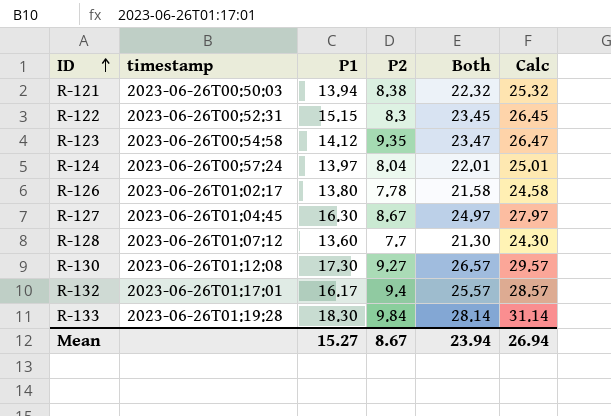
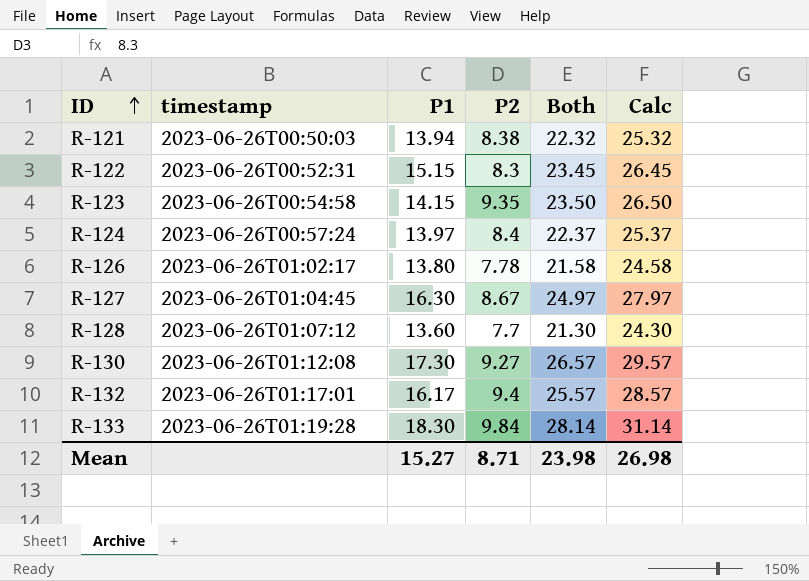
R-123 | P1: 14.12 -> 14.15
R-123 | Both: 23.47 -> 23.50
R-123 | Calc: 26.47 -> 26.50
R-124 | P2: 8.04 -> 8.4
R-124 | Both: 22.01 -> 22.37
R-124 | Calc: 25.01 -> 25.37
Mean | P2: 8.67 -> 8.71
Mean | Both: 23.94 -> 23.98
Mean | Calc: 26.94 -> 26.98

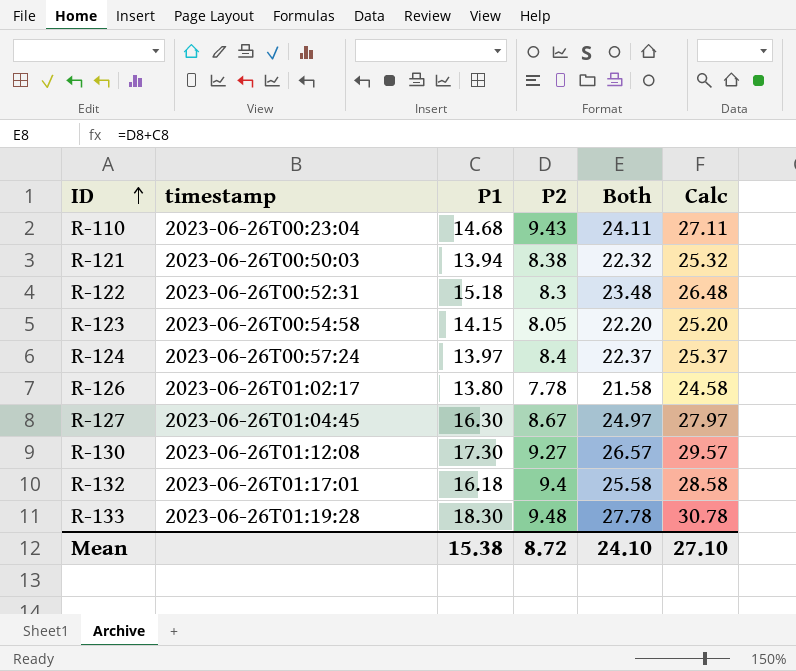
row R-128: 2023-06-26T01:07:12 | 13.60 | 7.7 | 21.30 | 24.30 -> none
row R-110: none -> 2023-06-26T00:23:04 | 14.68 | 9.43 | 24.11 | 27.11
R-122 | P1: 15.15 -> 15.18
R-122 | Both: 23.45 -> 23.48
R-122 | Calc: 26.45 -> 26.48
R-123 | P2: 9.35 -> 8.05
R-123 | Both: 23.50 -> 22.20
R-123 | Calc: 26.50 -> 25.20
R-132 | P1: 16.17 -> 16.18
R-132 | Both: 25.57 -> 25.58
R-132 | Calc: 28.57 -> 28.58
R-133 | P2: 9.84 -> 9.48
R-133 | Both: 28.14 -> 27.78
R-133 | Calc: 31.14 -> 30.78
Mean | P1: 15.27 -> 15.38
Mean | P2: 8.71 -> 8.72
Mean | Both: 23.98 -> 24.10
Mean | Calc: 26.98 -> 27.10

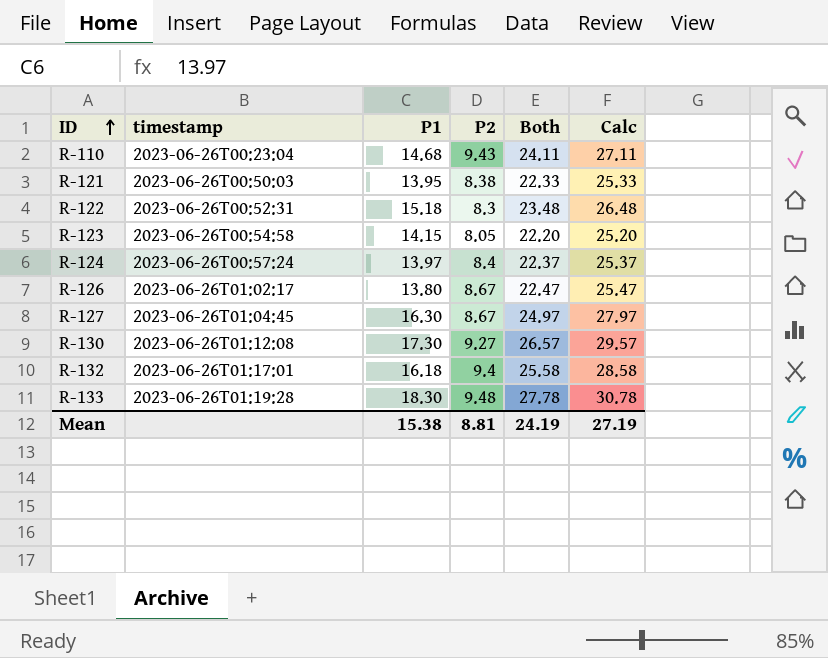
R-121 | P1: 13.94 -> 13.95
R-121 | Both: 22.32 -> 22.33
R-121 | Calc: 25.32 -> 25.33
R-126 | P2: 7.78 -> 8.67
R-126 | Both: 21.58 -> 22.47
R-126 | Calc: 24.58 -> 25.47
Mean | P2: 8.72 -> 8.81
Mean | Both: 24.10 -> 24.19
Mean | Calc: 27.10 -> 27.19

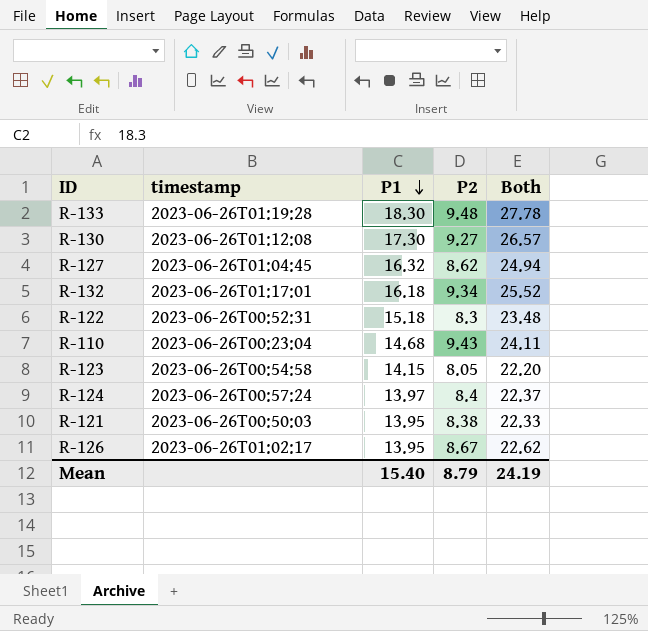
row order: ID ascending -> P1 descending
column Calc | formula: [Both] + 3 -> none
R-127 | P1: 16.30 -> 16.32
R-127 | P2: 8.67 -> 8.62
R-127 | Both: 24.97 -> 24.94
R-132 | P2: 9.4 -> 9.34
R-132 | Both: 25.58 -> 25.52
R-126 | P1: 13.80 -> 13.95
R-126 | Both: 22.47 -> 22.62
Mean | P1: 15.38 -> 15.40
Mean | P2: 8.81 -> 8.79

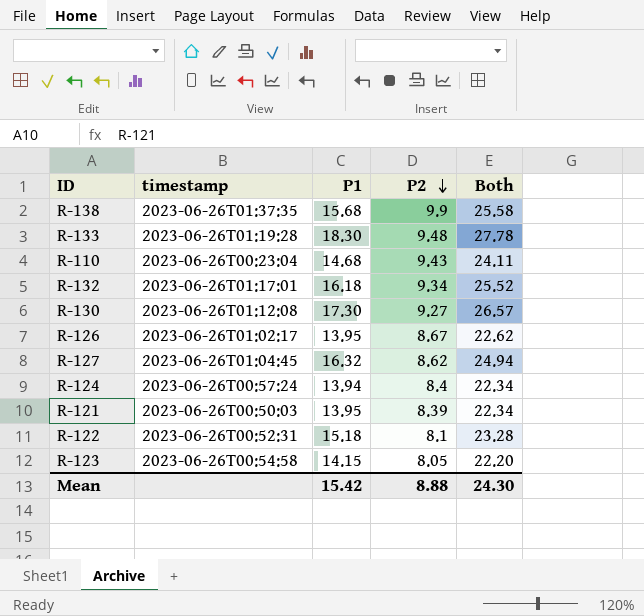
row order: P1 descending -> P2 descending
row R-138: none -> 2023-06-26T01:37:35 | 15.68 | 9.9 | 25.58
R-124 | P1: 13.97 -> 13.94
R-124 | Both: 22.37 -> 22.34
R-121 | P2: 8.38 -> 8.39
R-121 | Both: 22.33 -> 22.34
R-122 | P2: 8.3 -> 8.1
R-122 | Both: 23.48 -> 23.28
Mean | P1: 15.40 -> 15.42
Mean | P2: 8.79 -> 8.88
Mean | Both: 24.19 -> 24.30

